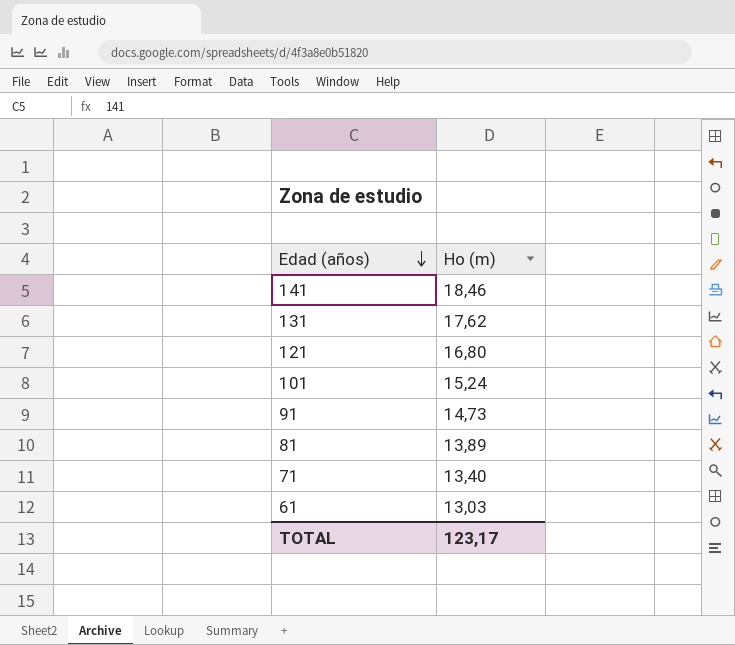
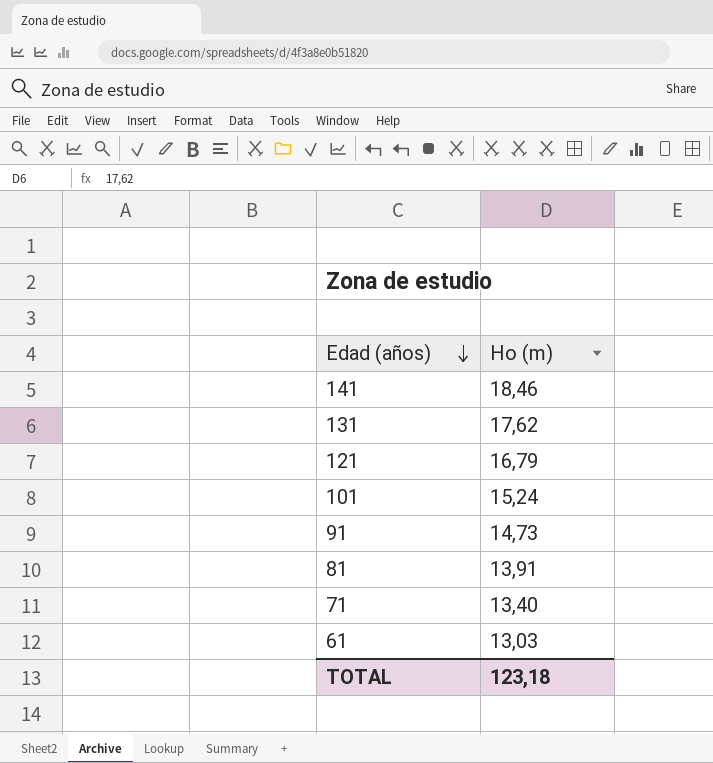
121 | Ho (m): 16,80 -> 16,79
81 | Ho (m): 13,89 -> 13,91
TOTAL | Ho (m): 123,17 -> 123,18

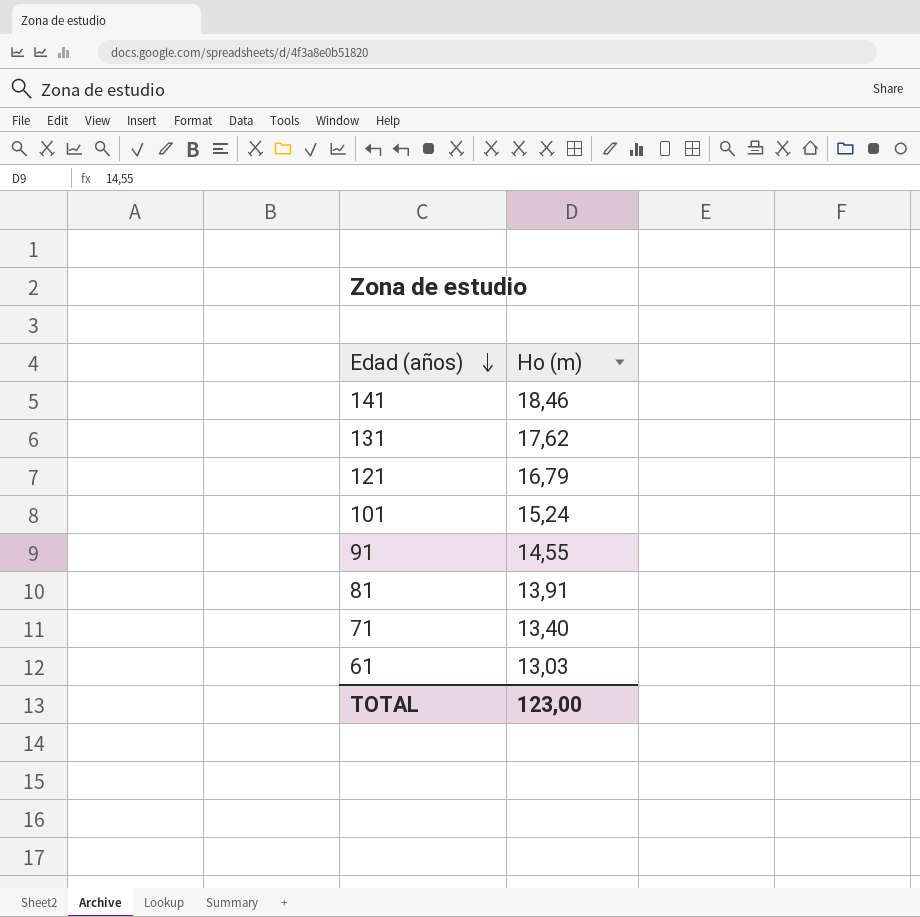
91 | Ho (m): 14,73 -> 14,55
TOTAL | Ho (m): 123,18 -> 123,00

